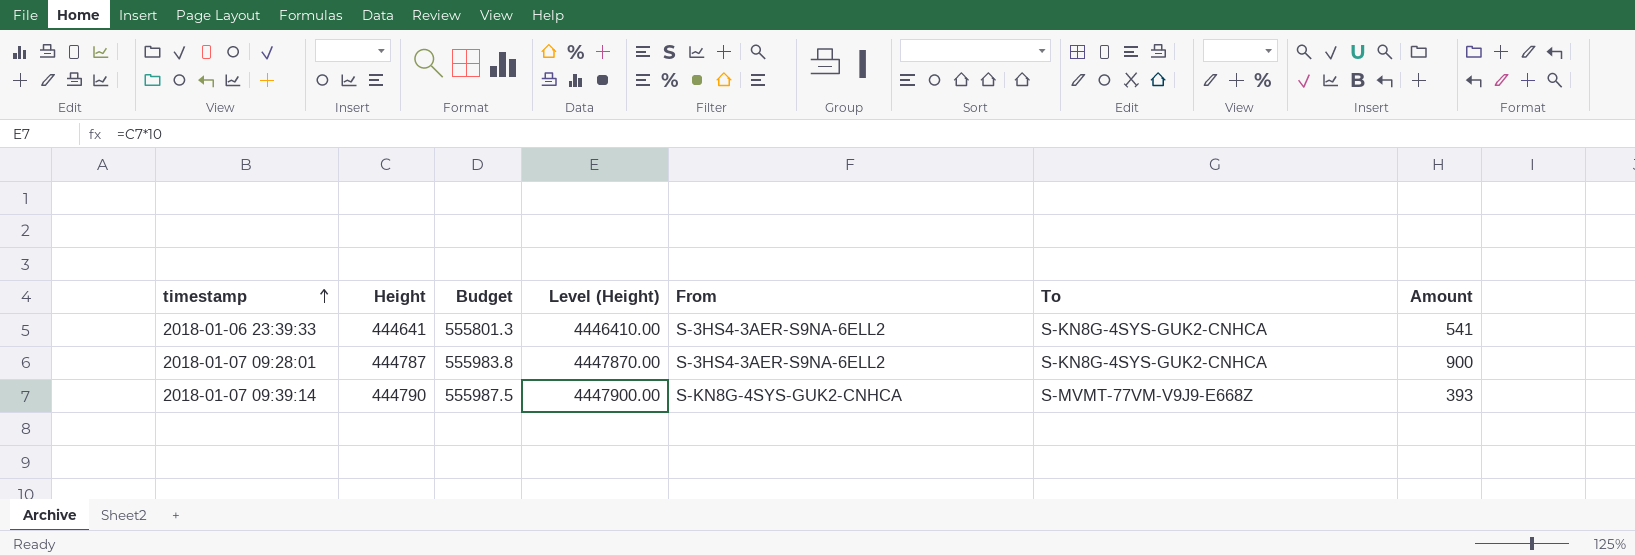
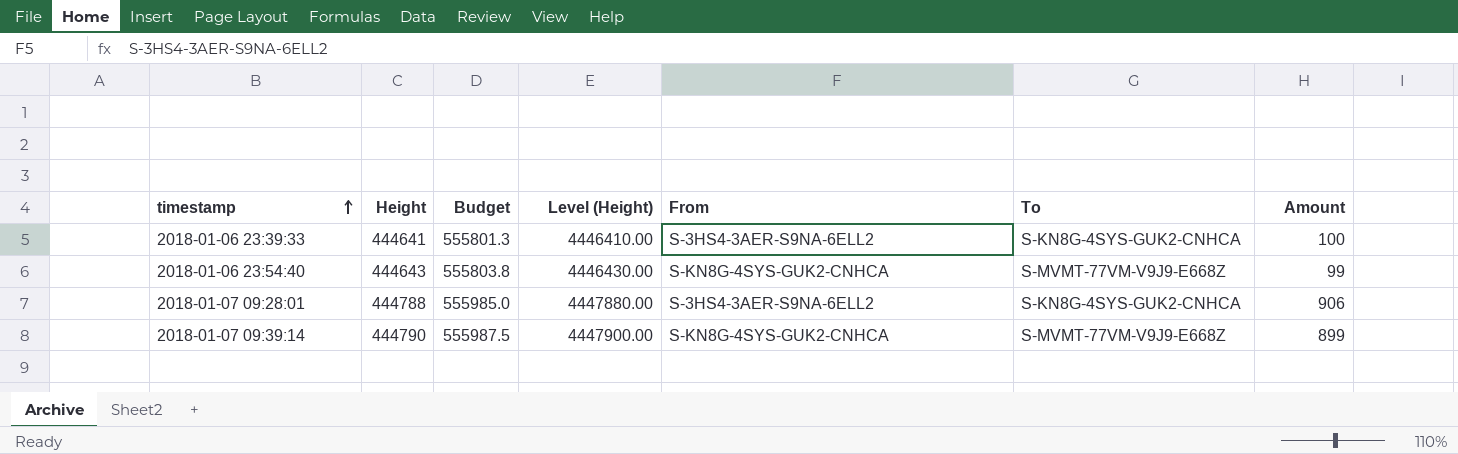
2018-01-06 23:39:33 | Amount: 541 -> 100
row 2018-01-06 23:54:40: none -> 444643 | 555803.8 | 4446430.00 | S-KN8G-4SYS-GUK2-CNHCA | S-MVMT-77VM-V9J9-E668Z | 99
2018-01-07 09:28:01 | Height: 444787 -> 444788
2018-01-07 09:28:01 | Budget: 555983.8 -> 555985.0
2018-01-07 09:28:01 | Level (Height): 4447870.00 -> 4447880.00
2018-01-07 09:28:01 | Amount: 900 -> 906
2018-01-07 09:39:14 | Amount: 393 -> 899

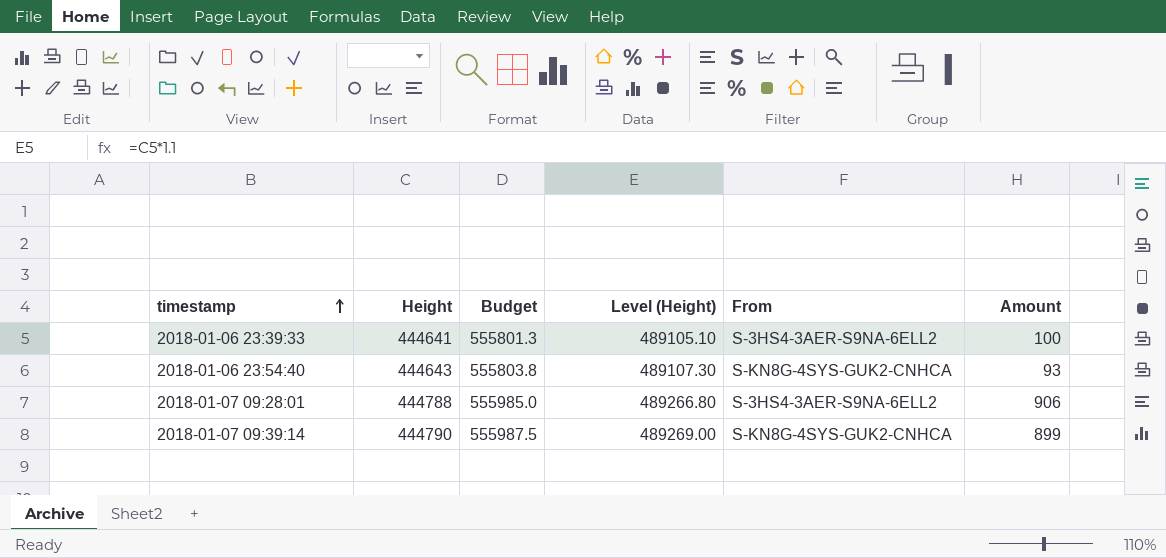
column To | position: 6 -> none
column Level (Height) | formula: [Height] * 10 -> [Height] * 1.1
2018-01-06 23:54:40 | Amount: 99 -> 93

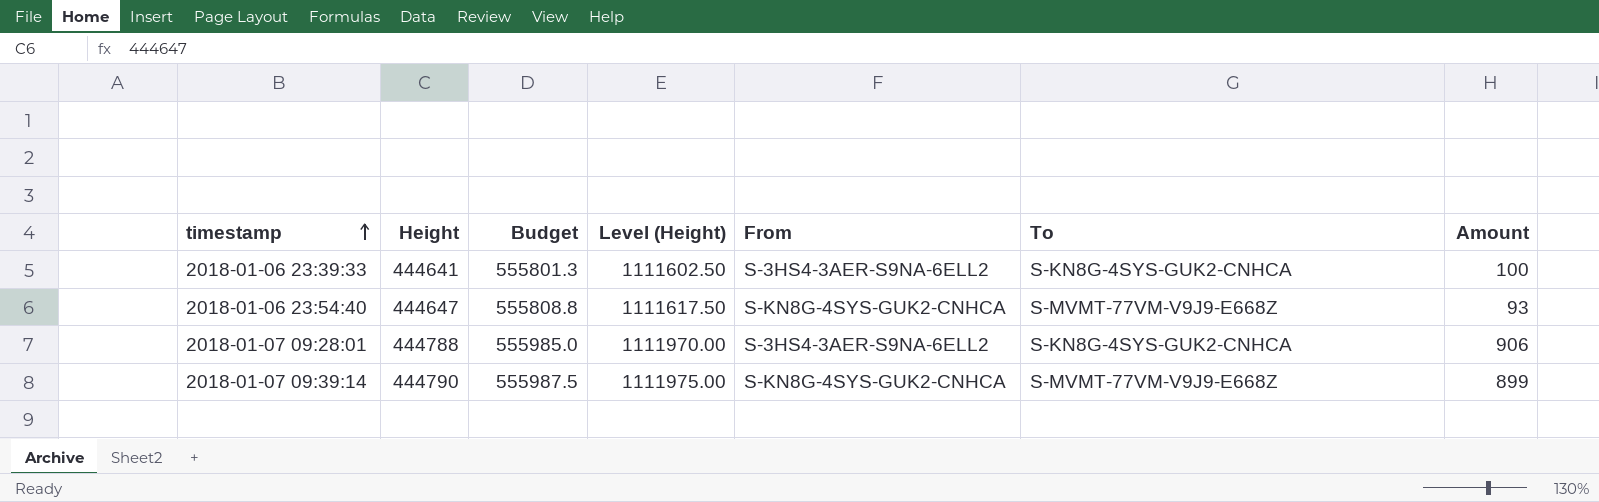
column Level (Height) | formula: [Height] * 1.1 -> [Height] * 2.5
column To | position: none -> 6
2018-01-06 23:54:40 | Height: 444643 -> 444647
2018-01-06 23:54:40 | Budget: 555803.8 -> 555808.8

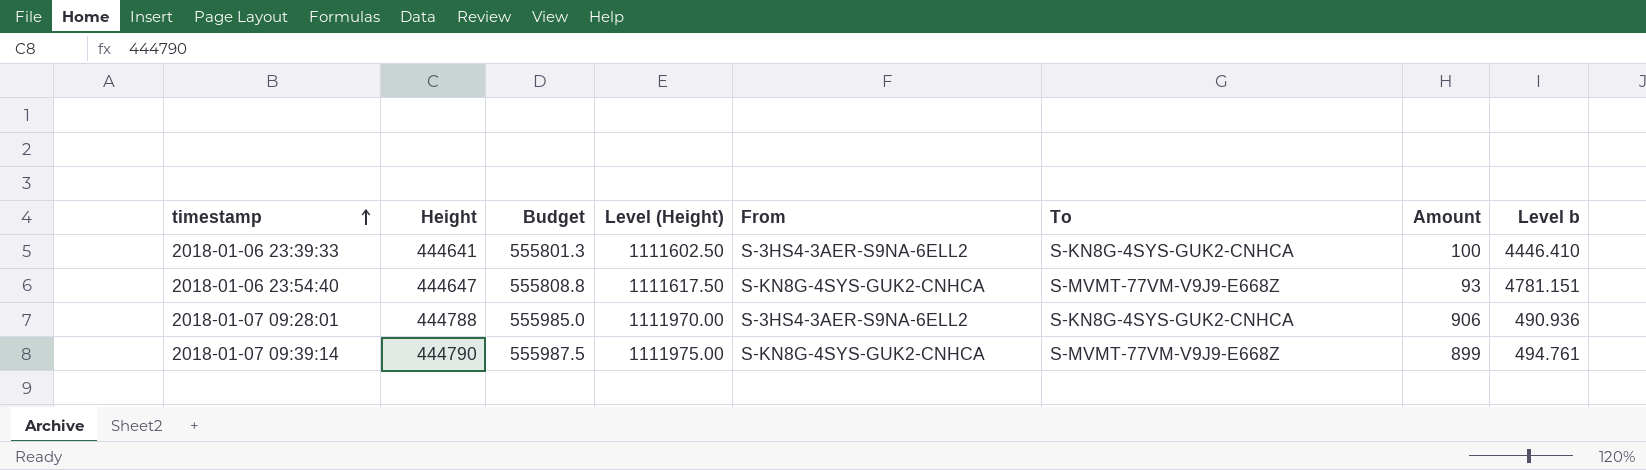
column Level b | formula: none -> [Height] / [Amount]

